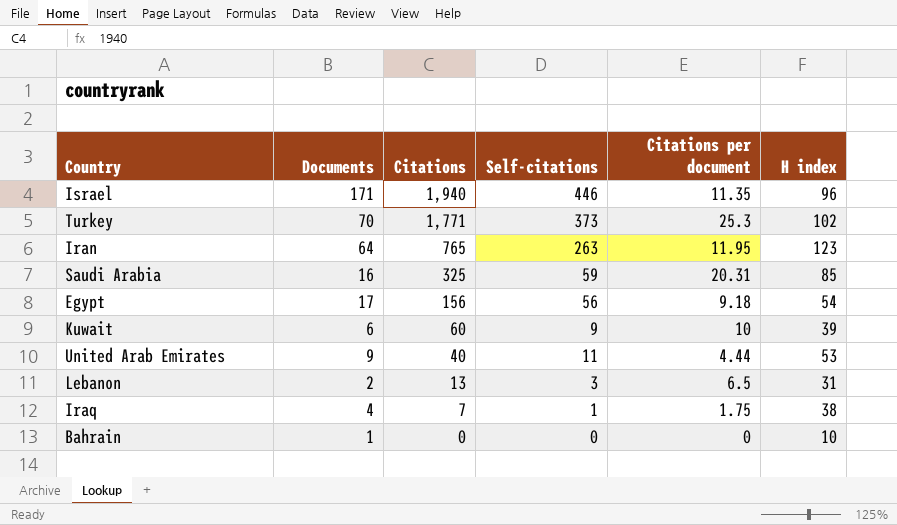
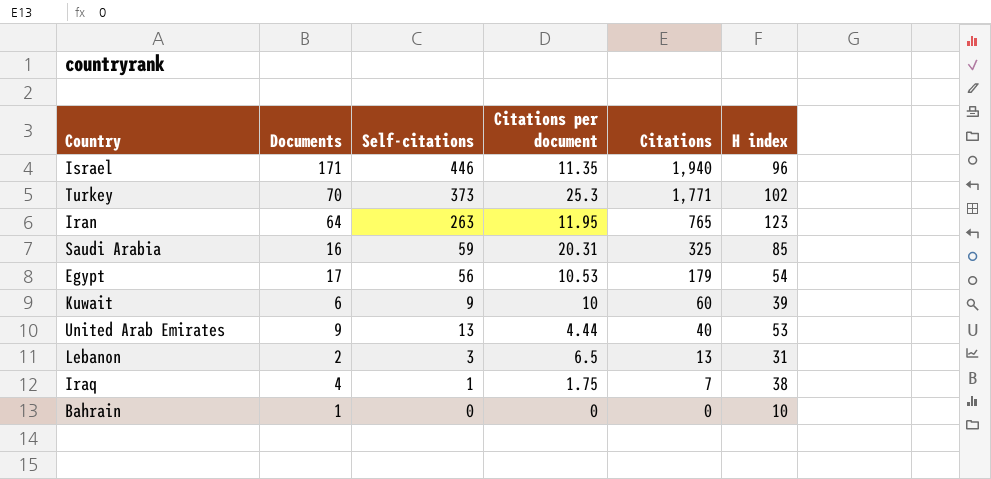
column Citations | position: 3 -> 5
Egypt | Citations per document: 9.18 -> 10.53
Egypt | Citations: 156 -> 179
United Arab Emirates | Self-citations: 11 -> 13

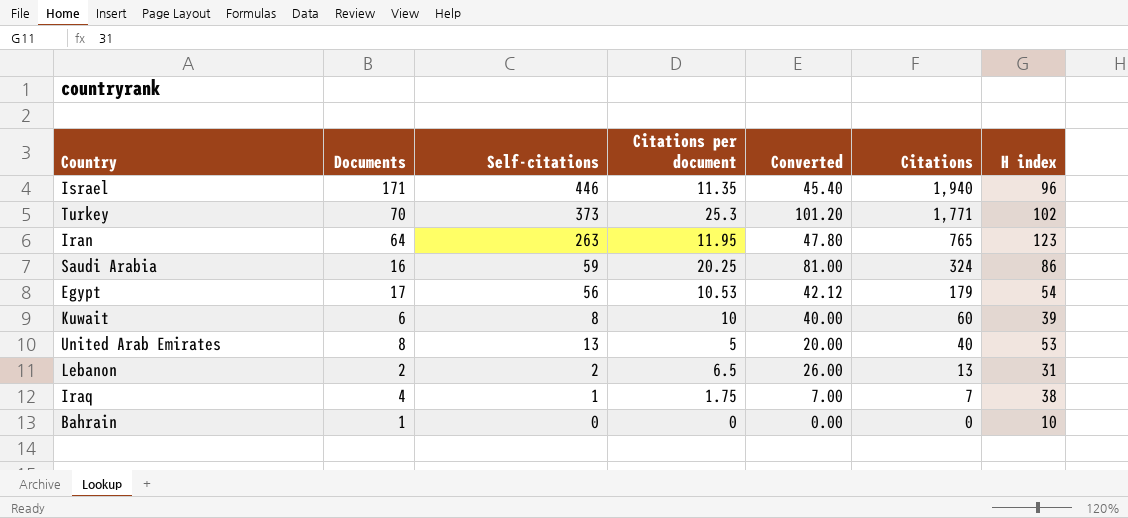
column Converted | formula: none -> [Citations per document] * 4
Saudi Arabia | Citations per document: 20.31 -> 20.25
Saudi Arabia | Citations: 325 -> 324
Saudi Arabia | H index: 85 -> 86
Kuwait | Self-citations: 9 -> 8
United Arab Emirates | Documents: 9 -> 8
United Arab Emirates | Citations per document: 4.44 -> 5
Lebanon | Self-citations: 3 -> 2

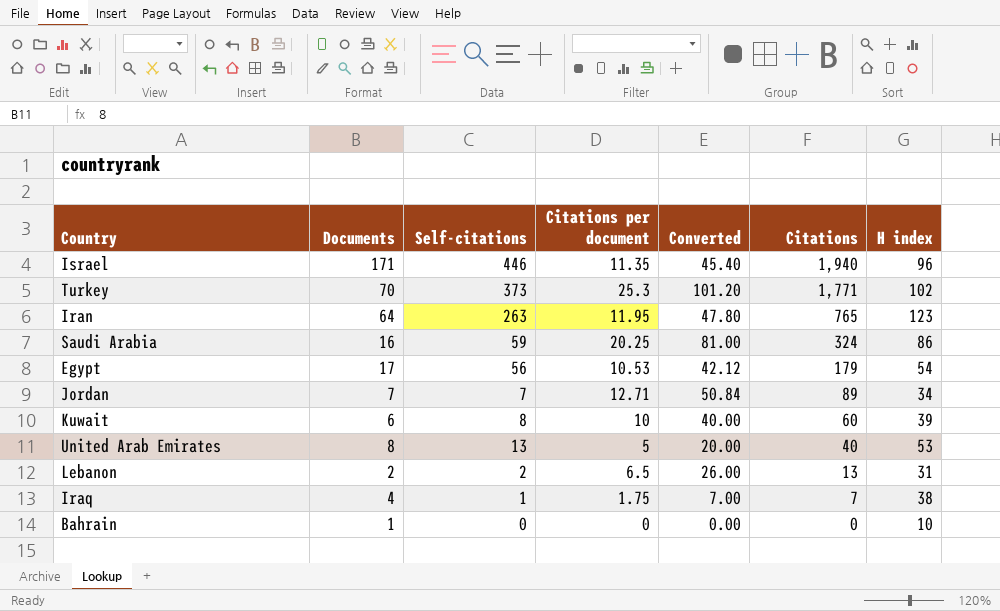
row Jordan: none -> 7 | 7 | 12.71 | 50.84 | 89 | 34

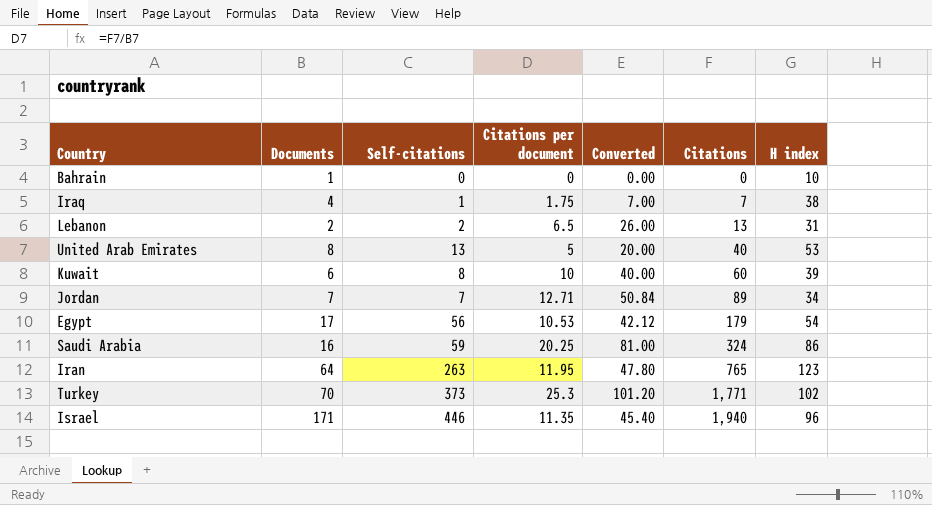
row order: Citations descending -> Citations ascending

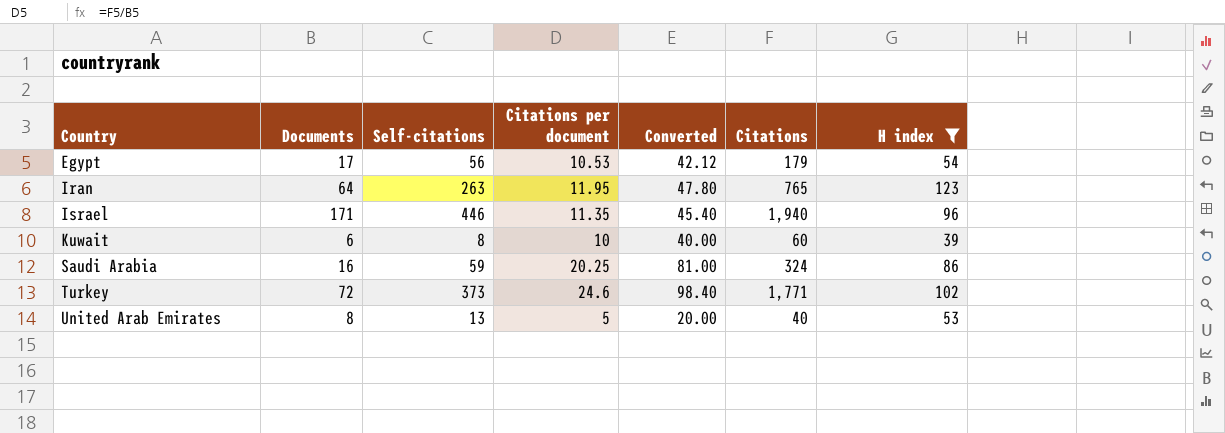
filter: none -> H index >= 39
row order: Citations ascending -> Country ascending
Turkey | Documents: 70 -> 72
Turkey | Citations per document: 25.3 -> 24.6
Turkey | Converted: 101.20 -> 98.40

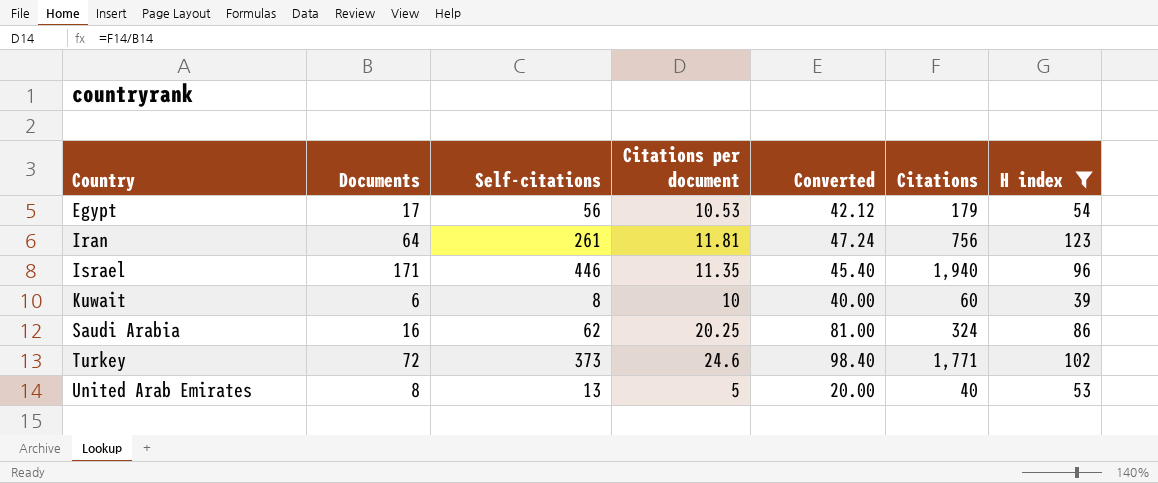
Iran | Self-citations: 263 -> 261
Iran | Citations per document: 11.95 -> 11.81
Iran | Converted: 47.80 -> 47.24
Iran | Citations: 765 -> 756
Saudi Arabia | Self-citations: 59 -> 62

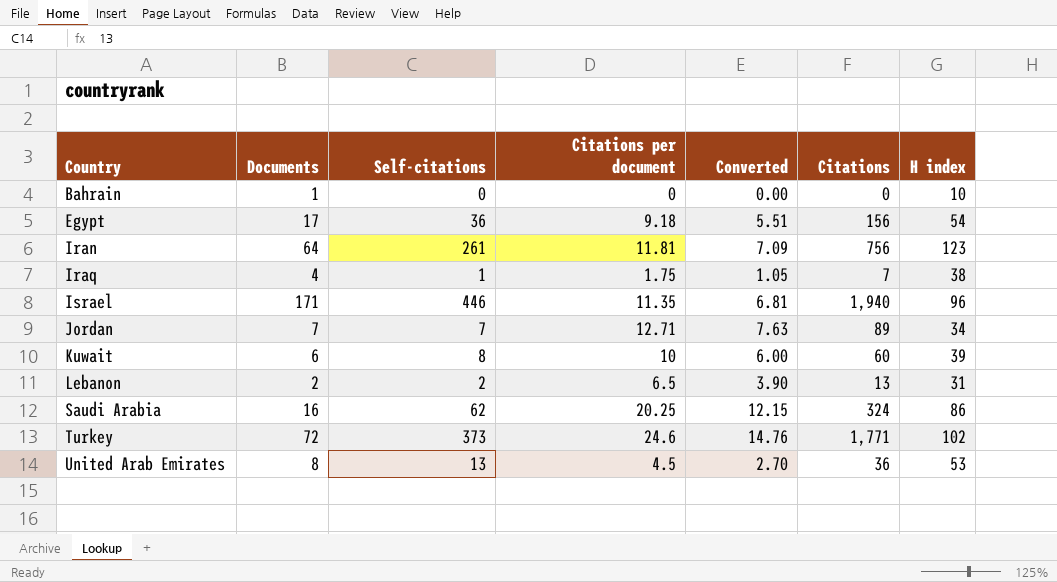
filter: H index >= 39 -> none
column Converted | formula: [Citations per document] * 4 -> [Citations per document] * 0.6
Egypt | Self-citations: 56 -> 36
Egypt | Citations per document: 10.53 -> 9.18
Egypt | Citations: 179 -> 156
United Arab Emirates | Citations per document: 5 -> 4.5
United Arab Emirates | Citations: 40 -> 36

